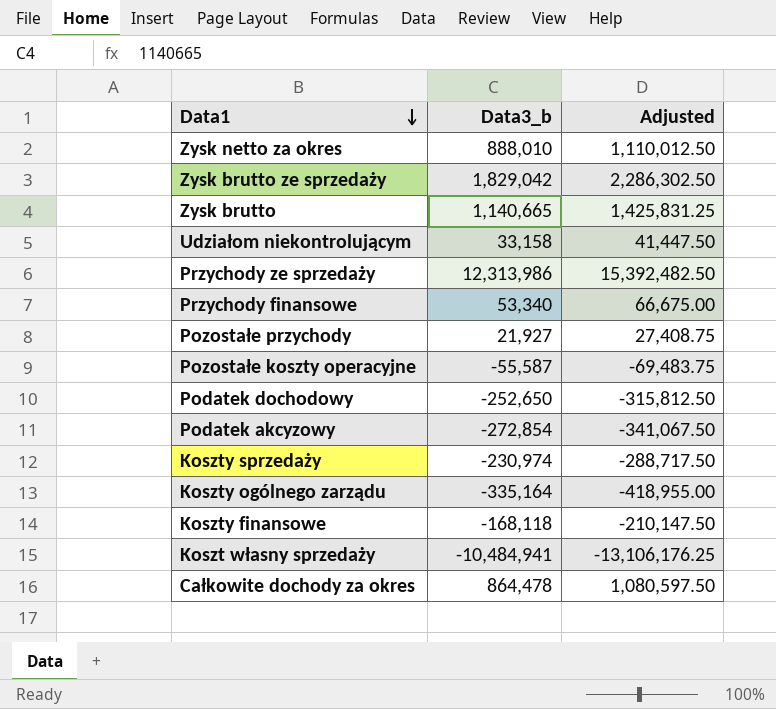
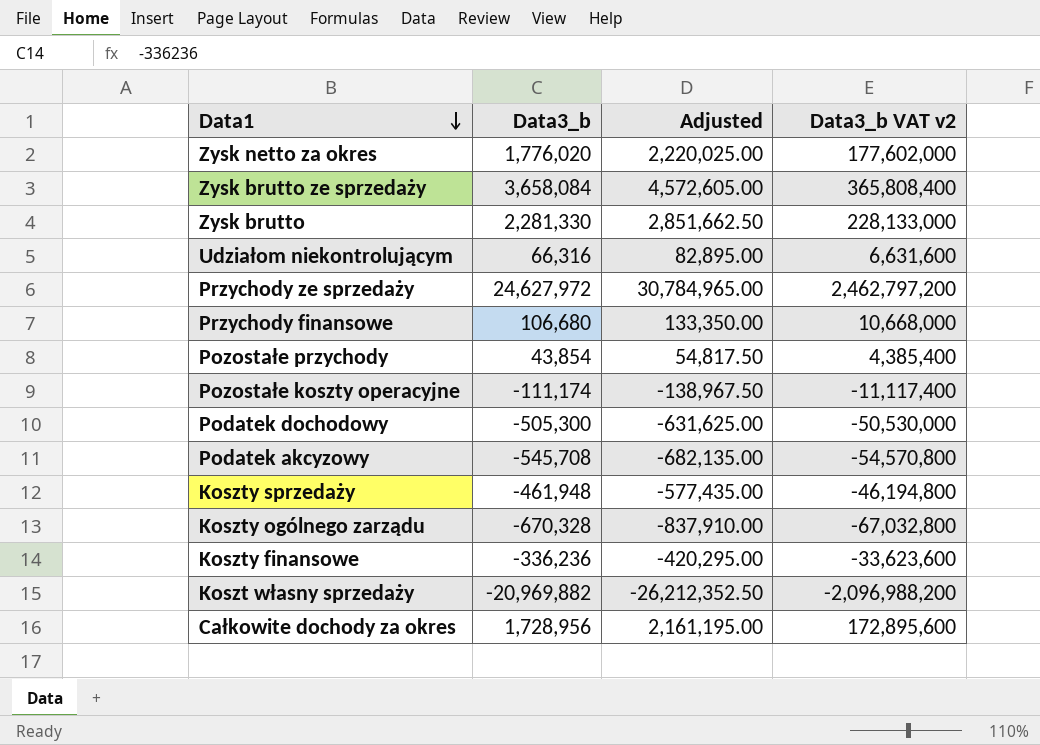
column Data3_b VAT v2 | formula: none -> [Data3_b] * 100
Zysk netto za okres | Data3_b: 888,010 -> 1,776,020
Zysk netto za okres | Adjusted: 1,110,012.50 -> 2,220,025.00
Zysk brutto ze sprzedaży | Data3_b: 1,829,042 -> 3,658,084
Zysk brutto ze sprzedaży | Adjusted: 2,286,302.50 -> 4,572,605.00
Zysk brutto | Data3_b: 1,140,665 -> 2,281,330
Zysk brutto | Adjusted: 1,425,831.25 -> 2,851,662.50
Udziałom niekontrolującym | Data3_b: 33,158 -> 66,316
Udziałom niekontrolującym | Adjusted: 41,447.50 -> 82,895.00
Przychody ze sprzedaży | Data3_b: 12,313,986 -> 24,627,972
Przychody ze sprzedaży | Adjusted: 15,392,482.50 -> 30,784,965.00
Przychody finansowe | Data3_b: 53,340 -> 106,680
Przychody finansowe | Adjusted: 66,675.00 -> 133,350.00
Pozostałe przychody | Data3_b: 21,927 -> 43,854
Pozostałe przychody | Adjusted: 27,408.75 -> 54,817.50
Pozostałe koszty operacyjne | Data3_b: -55,587 -> -111,174
Pozostałe koszty operacyjne | Adjusted: -69,483.75 -> -138,967.50
Podatek dochodowy | Data3_b: -252,650 -> -505,300
Podatek dochodowy | Adjusted: -315,812.50 -> -631,625.00
Podatek akcyzowy | Data3_b: -272,854 -> -545,708
Podatek akcyzowy | Adjusted: -341,067.50 -> -682,135.00
Koszty sprzedaży | Data3_b: -230,974 -> -461,948
Koszty sprzedaży | Adjusted: -288,717.50 -> -577,435.00
Koszty ogólnego zarządu | Data3_b: -335,164 -> -670,328
Koszty ogólnego zarządu | Adjusted: -418,955.00 -> -837,910.00
Koszty finansowe | Data3_b: -168,118 -> -336,236
Koszty finansowe | Adjusted: -210,147.50 -> -420,295.00
Koszt własny sprzedaży | Data3_b: -10,484,941 -> -20,969,882
Koszt własny sprzedaży | Adjusted: -13,106,176.25 -> -26,212,352.50
Całkowite dochody za okres | Data3_b: 864,478 -> 1,728,956
Całkowite dochody za okres | Adjusted: 1,080,597.50 -> 2,161,195.00

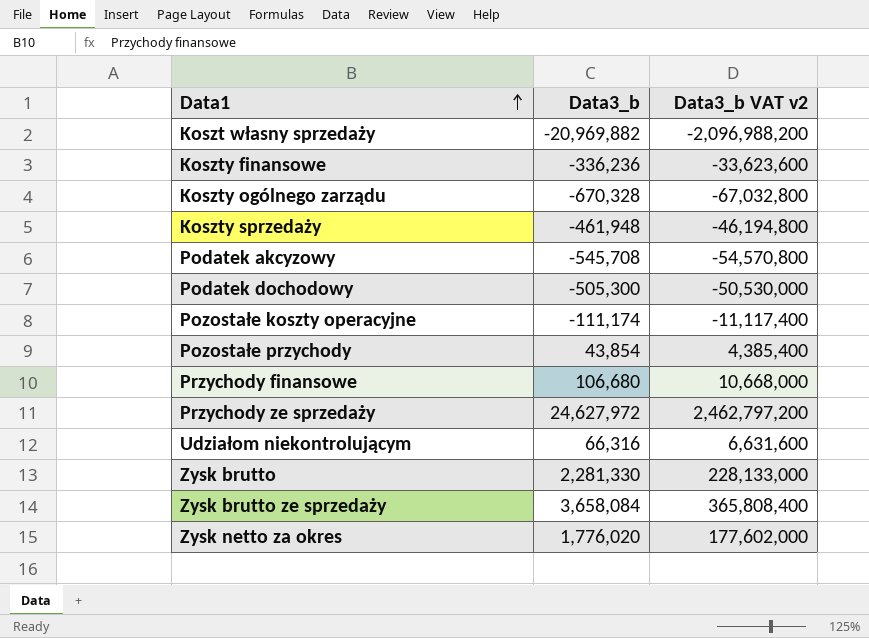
row order: Data1 descending -> Data1 ascending
column Adjusted | formula: [Data3_b] * 1.25 -> none
row Całkowite dochody za okres: 1,728,956 | 2,161,195.00 | 172,895,600 -> none

